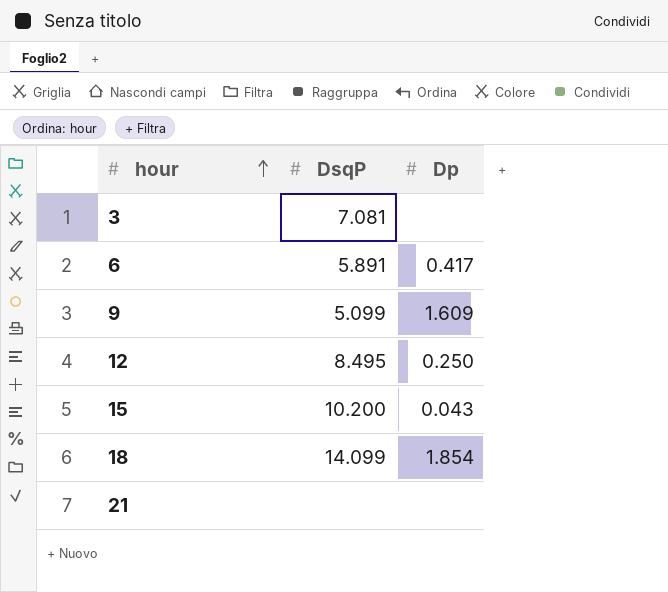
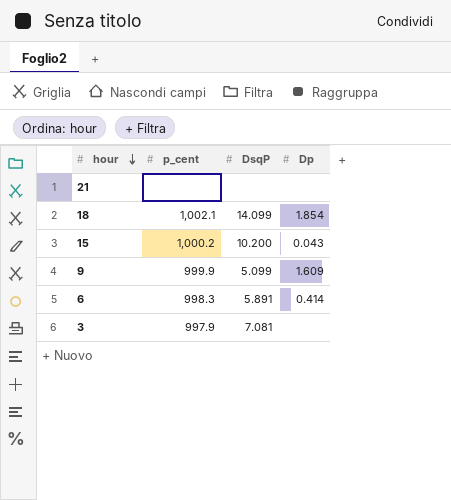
row order: hour ascending -> hour descending
column p_cent | position: none -> 2
row 12: 8.495 | 0.250 -> none
6 | Dp: 0.417 -> 0.414

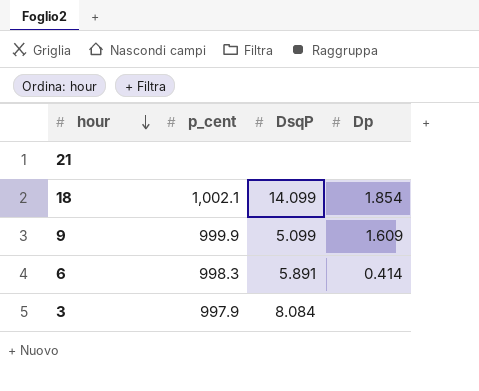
row 15: 1,000.2 | 10.200 | 0.043 -> none
3 | DsqP: 7.081 -> 8.084

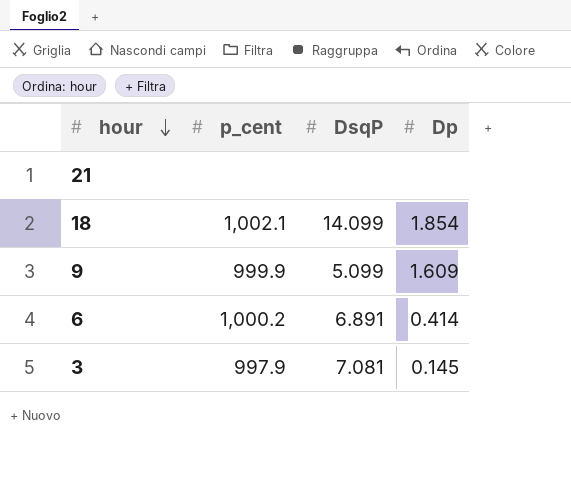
6 | p_cent: 998.3 -> 1,000.2
6 | DsqP: 5.891 -> 6.891
3 | DsqP: 8.084 -> 7.081
3 | Dp: none -> 0.145

